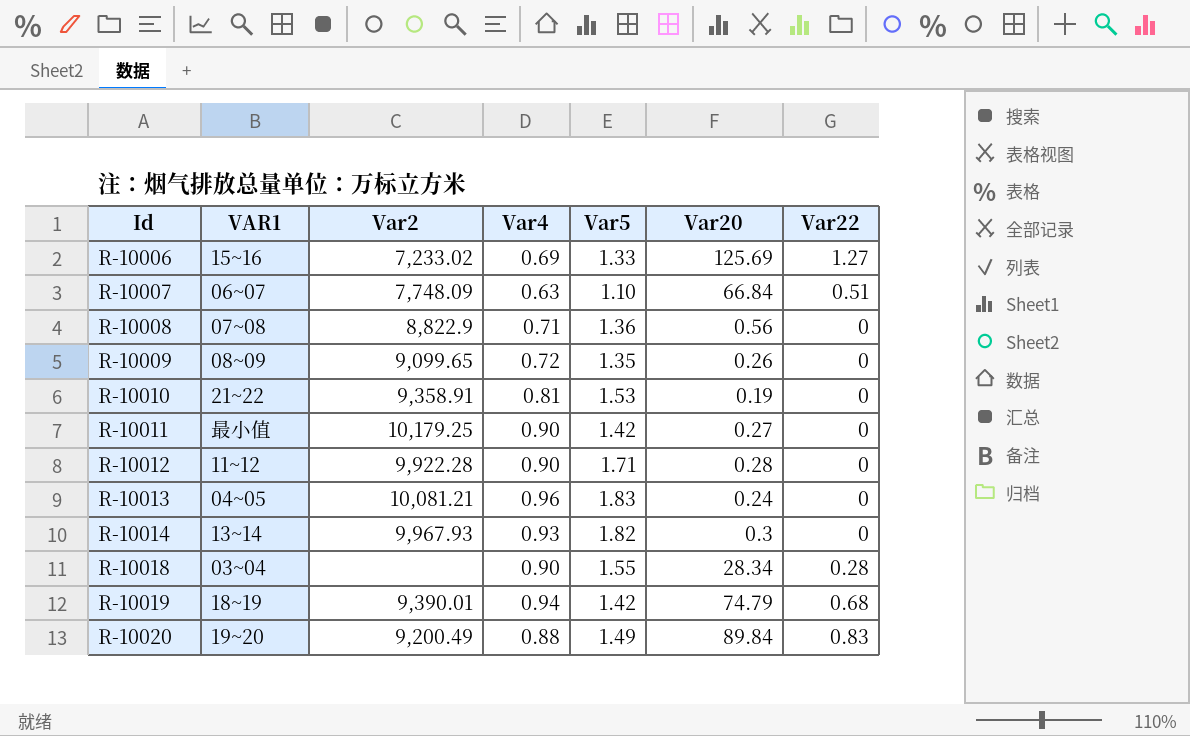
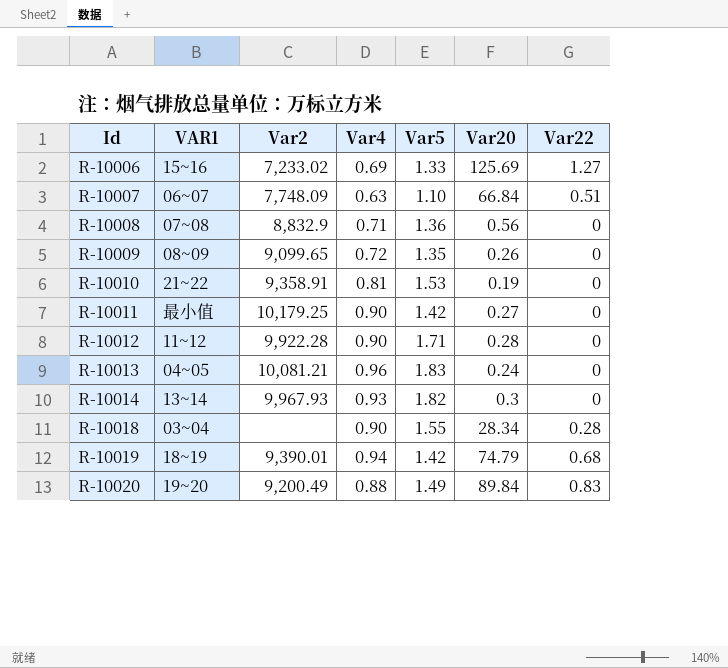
R-10008 | Var2: 8,822.9 -> 8,832.9

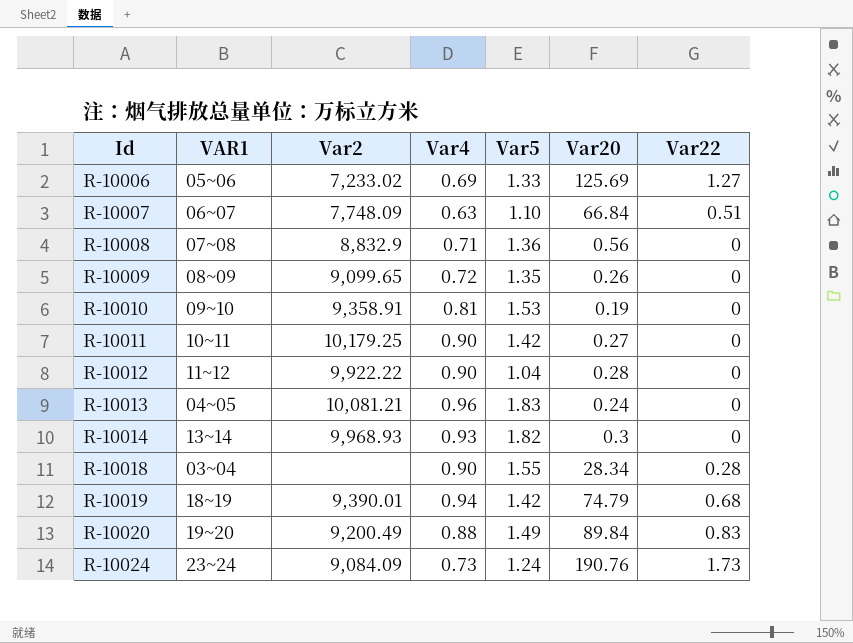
R-10006 | VAR1: 15~16 -> 05~06
R-10010 | VAR1: 21~22 -> 09~10
R-10011 | VAR1: 最小值 -> 10~11
R-10012 | Var2: 9,922.28 -> 9,922.22
R-10012 | Var5: 1.71 -> 1.04
R-10014 | Var2: 9,967.93 -> 9,968.93
row R-10024: none -> 23~24 | 9,084.09 | 0.73 | 1.24 | 190.76 | 1.73

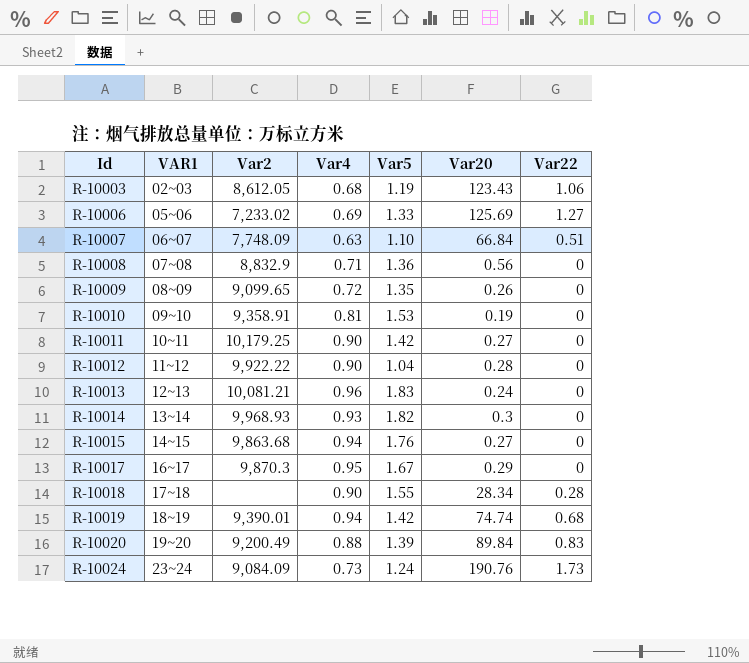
row R-10003: none -> 02~03 | 8,612.05 | 0.68 | 1.19 | 123.43 | 1.06
R-10013 | VAR1: 04~05 -> 12~13
row R-10015: none -> 14~15 | 9,863.68 | 0.94 | 1.76 | 0.27 | 0
row R-10017: none -> 16~17 | 9,870.3 | 0.95 | 1.67 | 0.29 | 0
R-10018 | VAR1: 03~04 -> 17~18
R-10019 | Var20: 74.79 -> 74.74
R-10020 | Var5: 1.49 -> 1.39

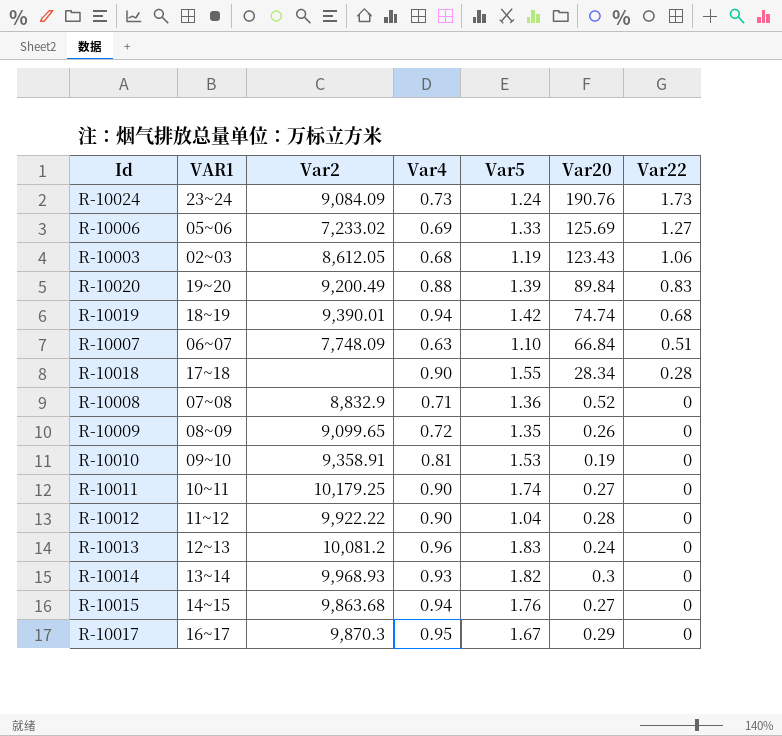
row order: Id ascending -> Var22 descending
R-10008 | Var20: 0.56 -> 0.52
R-10011 | Var5: 1.42 -> 1.74
R-10013 | Var2: 10,081.21 -> 10,081.2

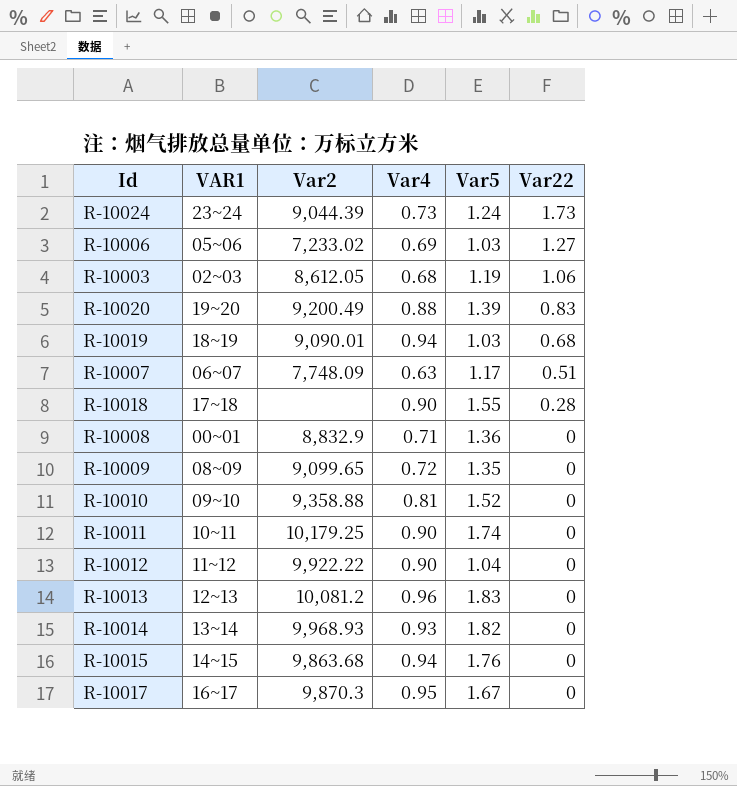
column Var20 | position: 6 -> none
R-10024 | Var2: 9,084.09 -> 9,044.39
R-10006 | Var5: 1.33 -> 1.03
R-10019 | Var2: 9,390.01 -> 9,090.01
R-10019 | Var5: 1.42 -> 1.03
R-10007 | Var5: 1.10 -> 1.17
R-10008 | VAR1: 07~08 -> 00~01
R-10010 | Var2: 9,358.91 -> 9,358.88
R-10010 | Var5: 1.53 -> 1.52

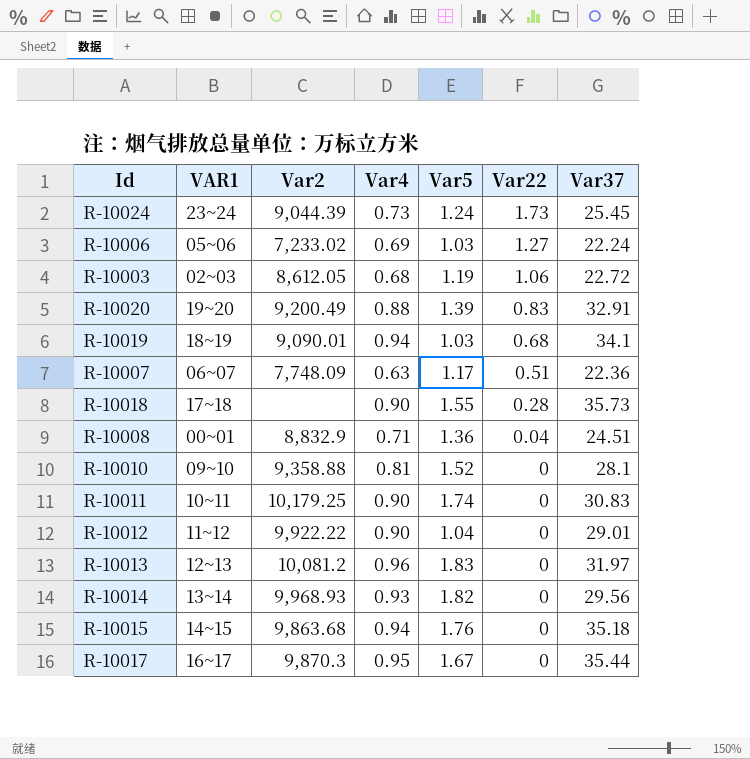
column Var37 | position: none -> 7
row R-10009: 08~09 | 9,099.65 | 0.72 | 1.35 | 0 -> none
R-10008 | Var22: 0 -> 0.04

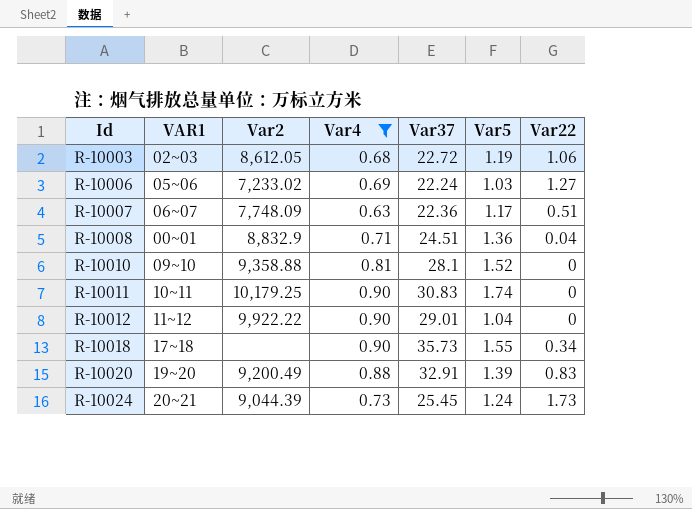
filter: none -> Var4 <= 0.90
row order: Var22 descending -> Id ascending
column Var37 | position: 7 -> 5
R-10018 | Var22: 0.28 -> 0.34
R-10024 | VAR1: 23~24 -> 20~21

